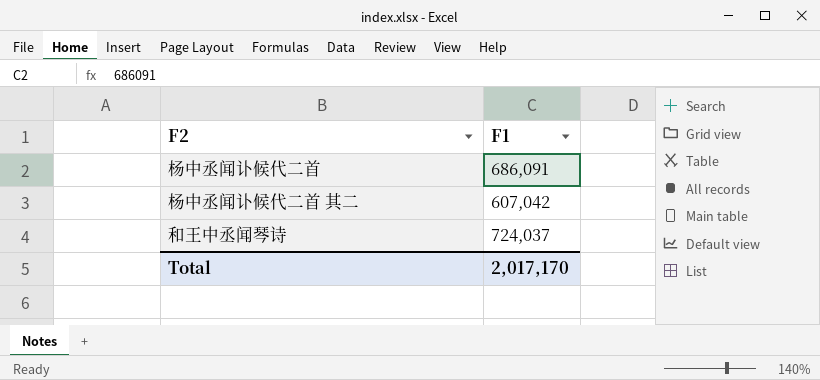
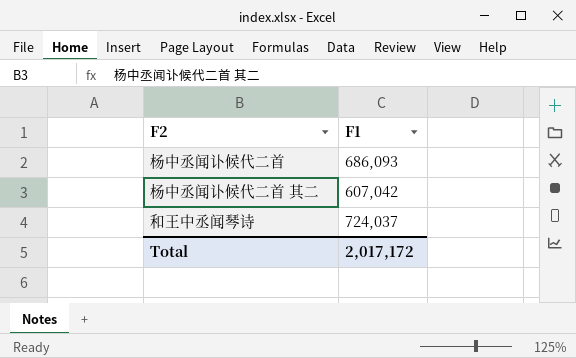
杨中丞闻讣候代二首 | F1: 686,091 -> 686,093
Total | F1: 2,017,170 -> 2,017,172

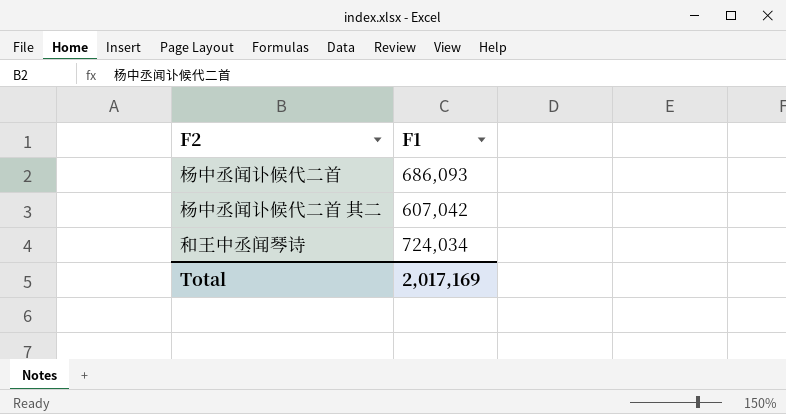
和王中丞闻琴诗 | F1: 724,037 -> 724,034
Total | F1: 2,017,172 -> 2,017,169

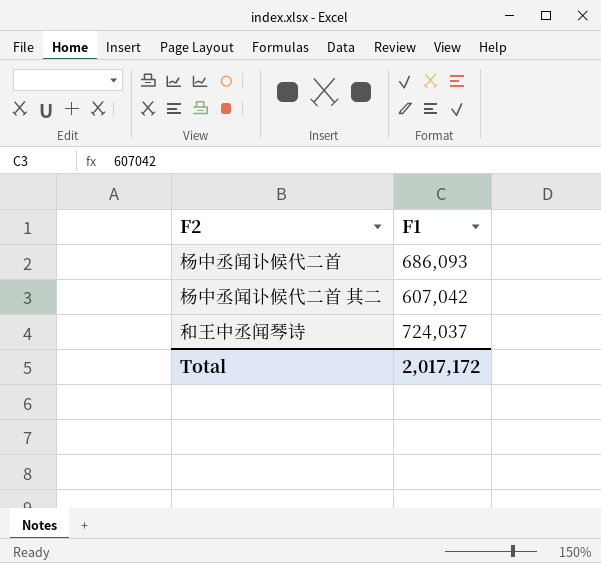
和王中丞闻琴诗 | F1: 724,034 -> 724,037
Total | F1: 2,017,169 -> 2,017,172

